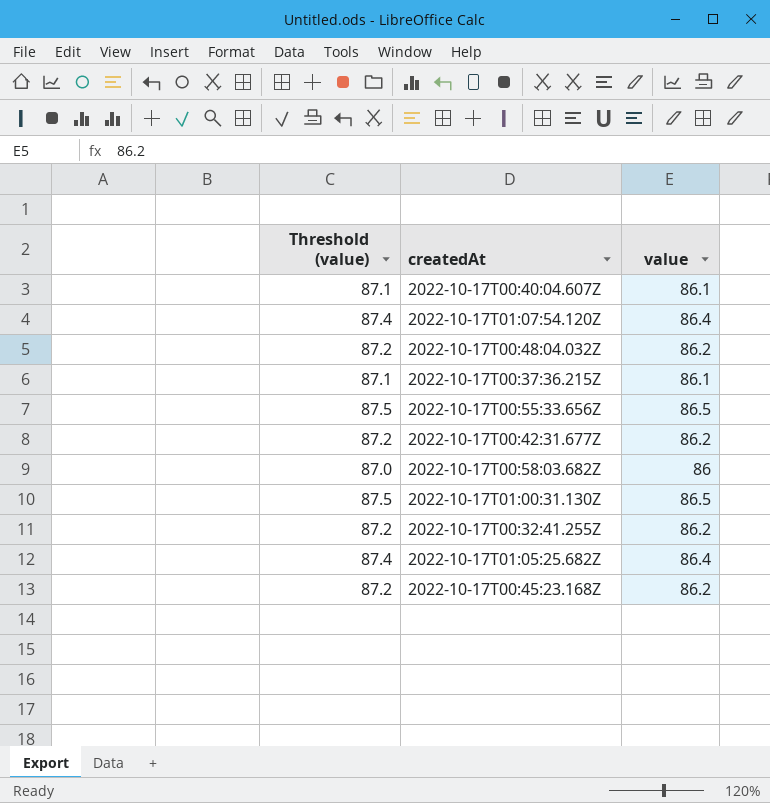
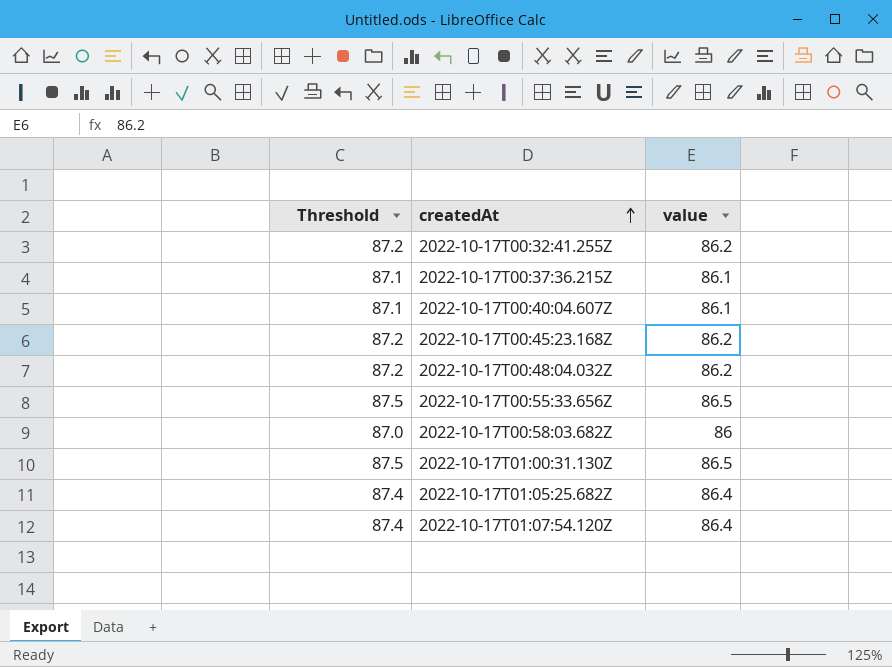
row order: none -> createdAt ascending
column name: Threshold (value) -> Threshold
row 2022-10-17T00:42:31.677Z: 87.2 | 86.2 -> none

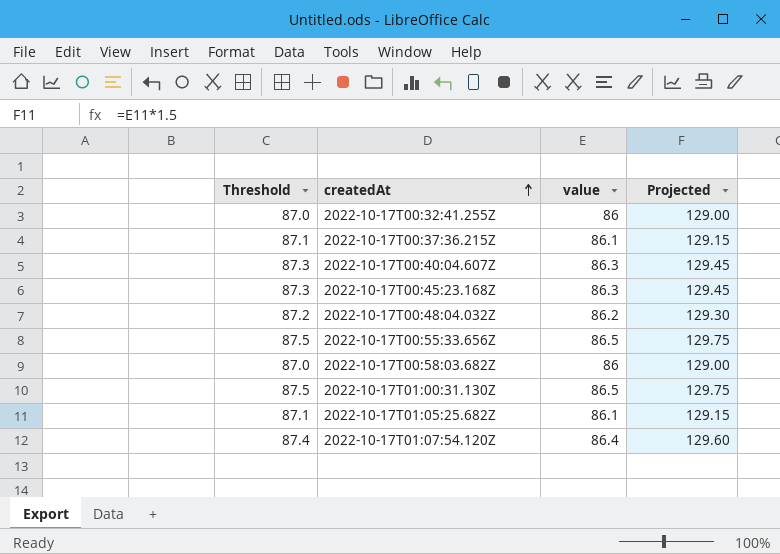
column Projected | formula: none -> [value] * 1.5
2022-10-17T00:32:41.255Z | Threshold: 87.2 -> 87.0
2022-10-17T00:32:41.255Z | value: 86.2 -> 86
2022-10-17T00:40:04.607Z | Threshold: 87.1 -> 87.3
2022-10-17T00:40:04.607Z | value: 86.1 -> 86.3
2022-10-17T00:45:23.168Z | Threshold: 87.2 -> 87.3
2022-10-17T00:45:23.168Z | value: 86.2 -> 86.3
2022-10-17T01:05:25.682Z | Threshold: 87.4 -> 87.1
2022-10-17T01:05:25.682Z | value: 86.4 -> 86.1

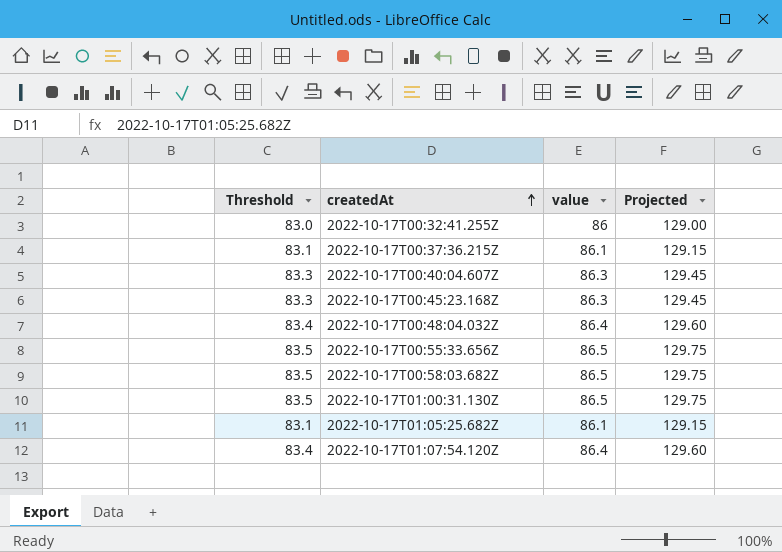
column Threshold | formula: [value] + 1 -> [value] - 3
2022-10-17T00:48:04.032Z | value: 86.2 -> 86.4
2022-10-17T00:48:04.032Z | Projected: 129.30 -> 129.60
2022-10-17T00:58:03.682Z | value: 86 -> 86.5
2022-10-17T00:58:03.682Z | Projected: 129.00 -> 129.75

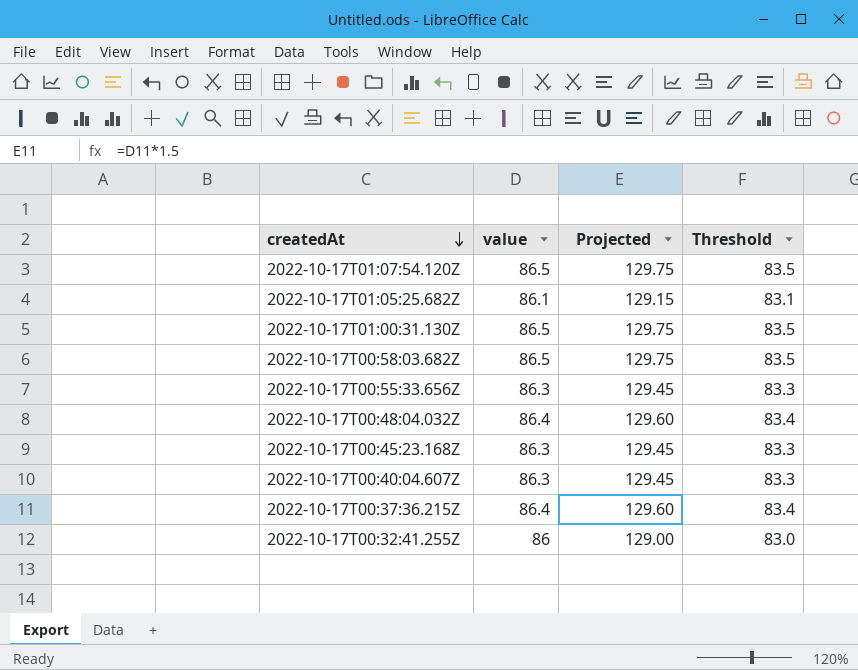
row order: createdAt ascending -> createdAt descending
column Threshold | position: 1 -> 4
2022-10-17T01:07:54.120Z | value: 86.4 -> 86.5
2022-10-17T01:07:54.120Z | Projected: 129.60 -> 129.75
2022-10-17T01:07:54.120Z | Threshold: 83.4 -> 83.5
2022-10-17T00:55:33.656Z | value: 86.5 -> 86.3
2022-10-17T00:55:33.656Z | Projected: 129.75 -> 129.45
2022-10-17T00:55:33.656Z | Threshold: 83.5 -> 83.3
2022-10-17T00:37:36.215Z | value: 86.1 -> 86.4
2022-10-17T00:37:36.215Z | Projected: 129.15 -> 129.60
2022-10-17T00:37:36.215Z | Threshold: 83.1 -> 83.4

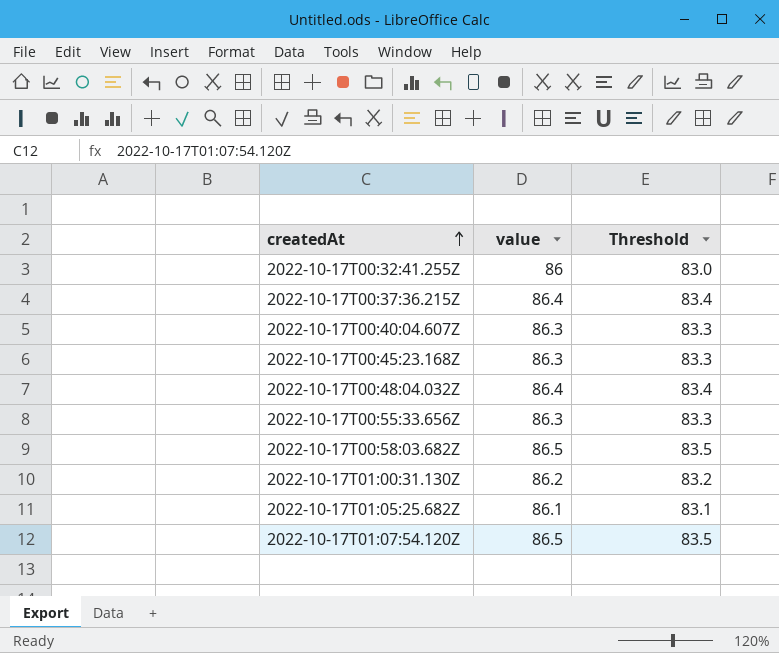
row order: createdAt descending -> createdAt ascending
column Projected | formula: [value] * 1.5 -> none
2022-10-17T01:00:31.130Z | value: 86.5 -> 86.2
2022-10-17T01:00:31.130Z | Threshold: 83.5 -> 83.2

